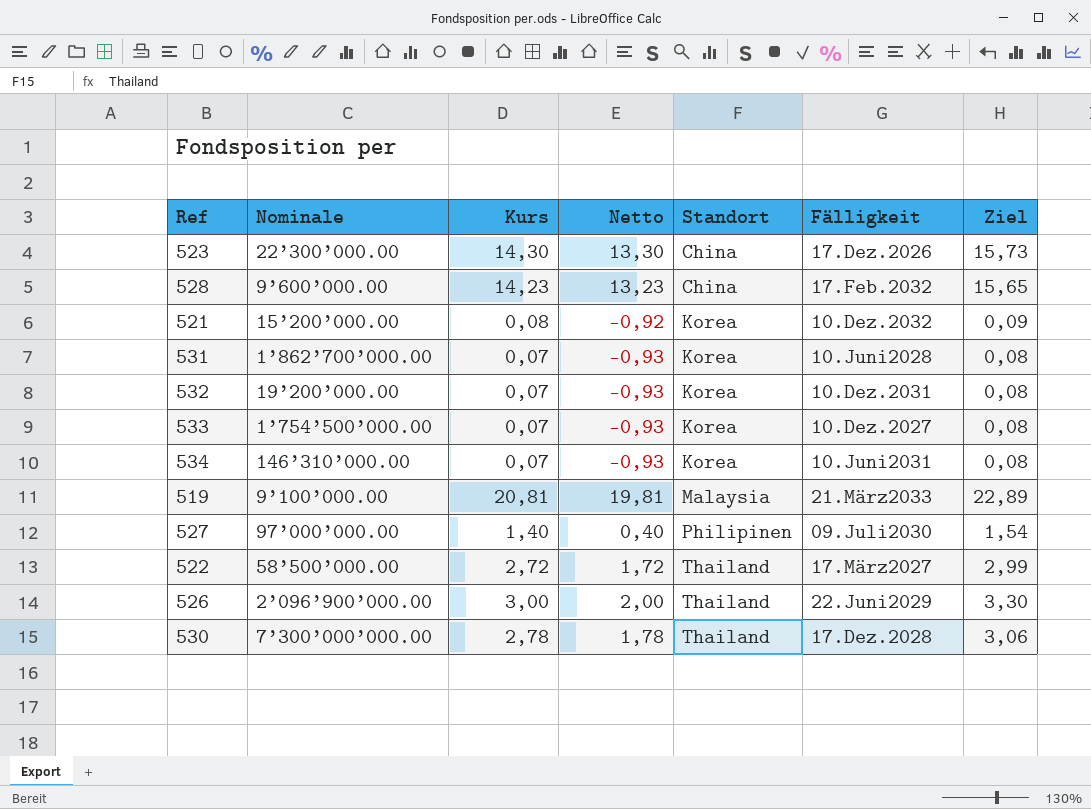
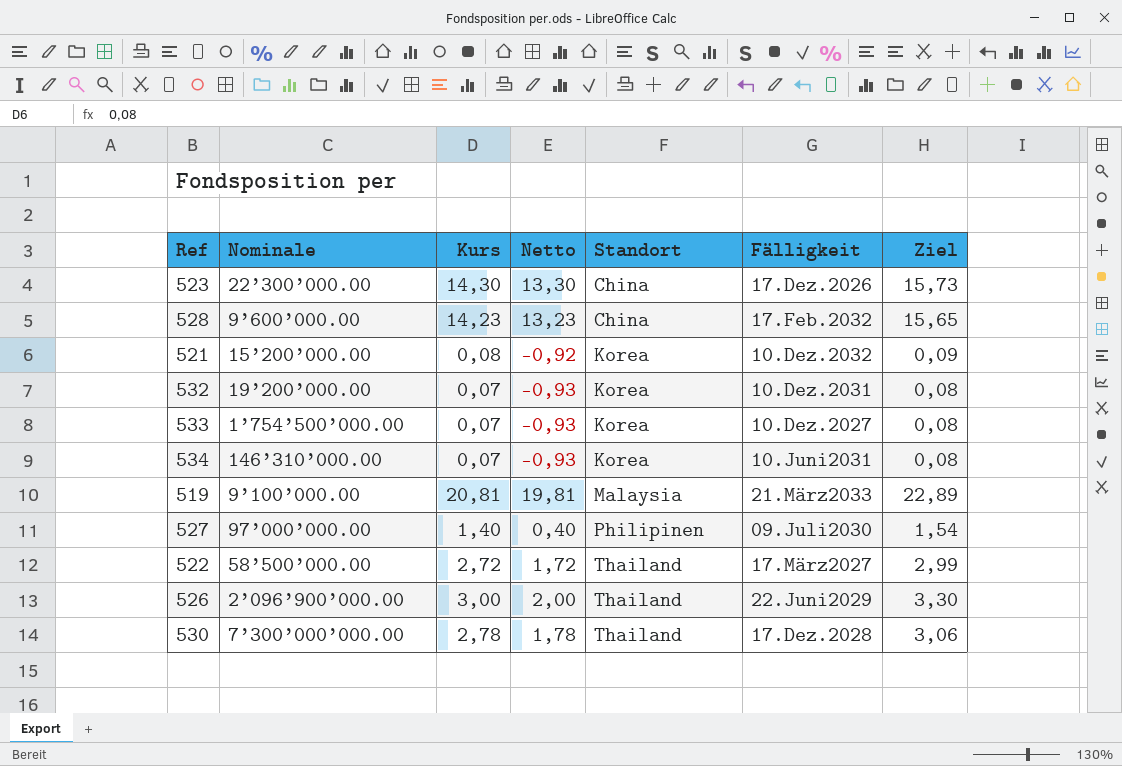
row 531: 1’862’700’000.00 | 0,07 | -0,93 | Korea | 10.Juni2028 | 0,08 -> none

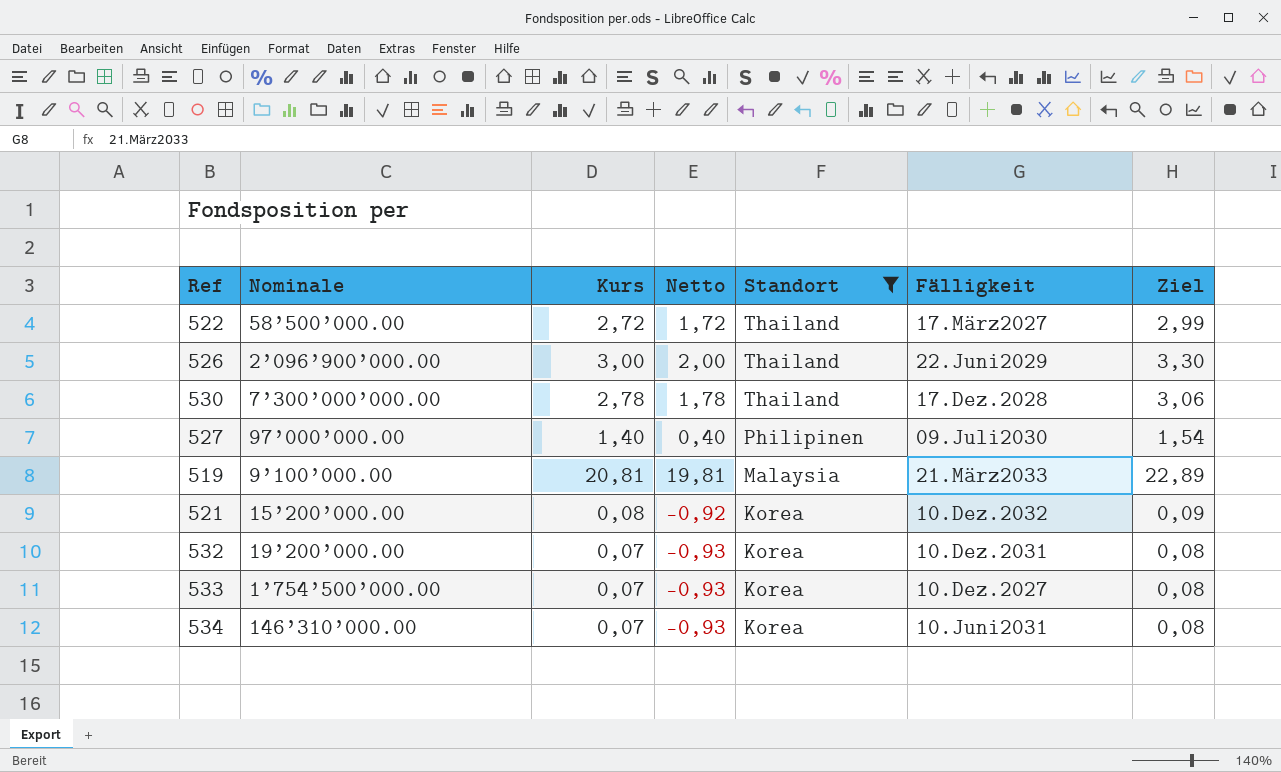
filter: none -> Standort != China
row order: Standort ascending -> Standort descending

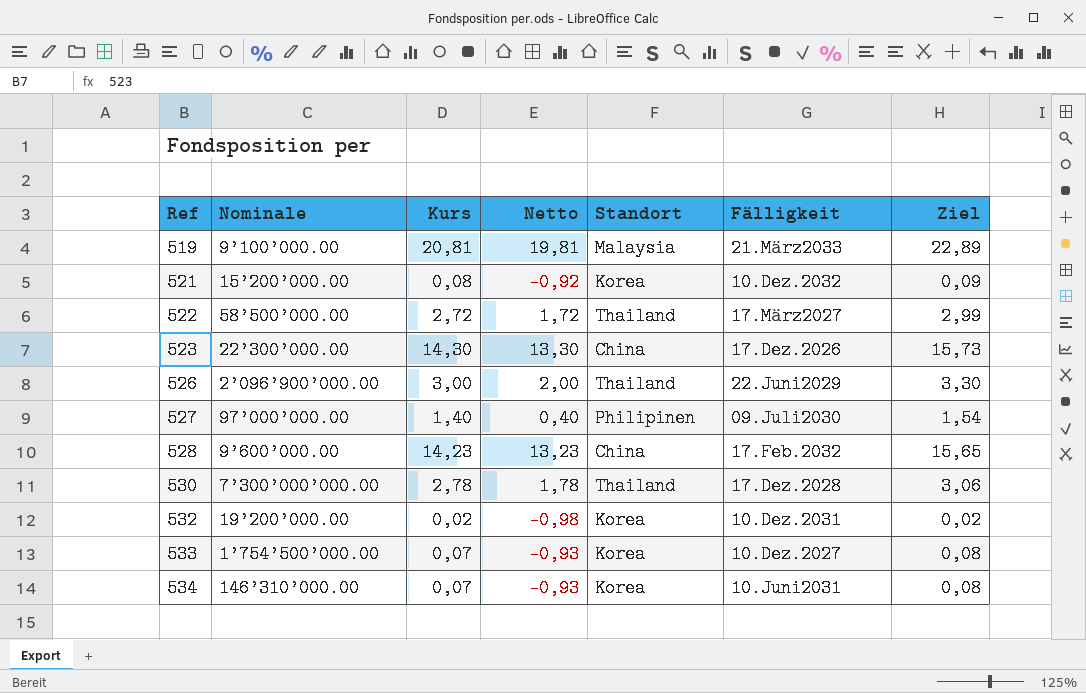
filter: Standort != China -> none
row order: Standort descending -> Ref ascending
532 | Kurs: 0,07 -> 0,02
532 | Netto: -0,93 -> -0,98
532 | Ziel: 0,08 -> 0,02

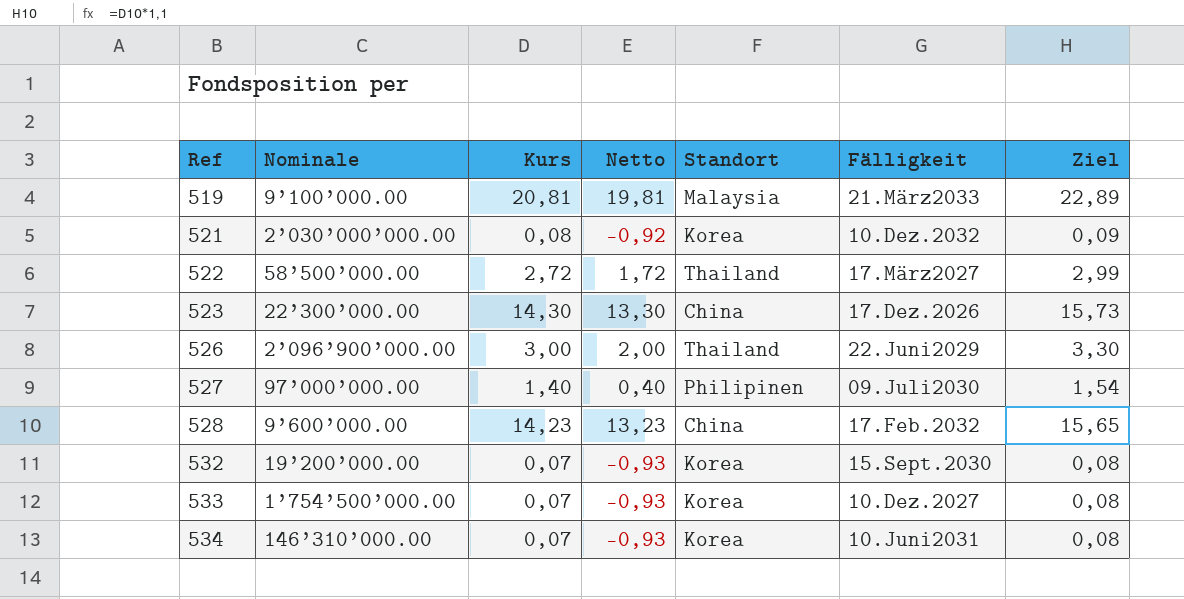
row 530: 7’300’000’000.00 | 2,78 | 1,78 | Thailand | 17.Dez.2028 | 3,06 -> none
521 | Nominale: 15’200’000.00 -> 2’030’000’000.00
532 | Kurs: 0,02 -> 0,07
532 | Netto: -0,98 -> -0,93
532 | Fälligkeit: 10.Dez.2031 -> 15.Sept.2030
532 | Ziel: 0,02 -> 0,08

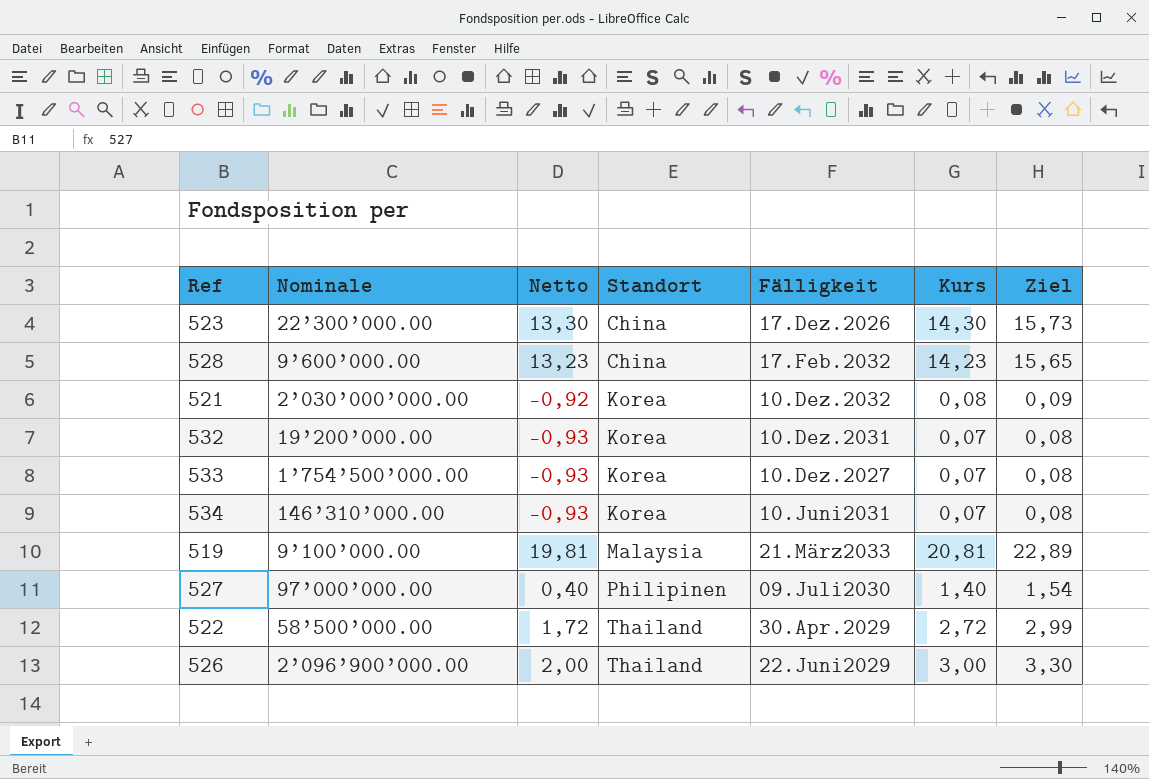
row order: Ref ascending -> Standort ascending
column Kurs | position: 3 -> 6
532 | Fälligkeit: 15.Sept.2030 -> 10.Dez.2031
522 | Fälligkeit: 17.März2027 -> 30.Apr.2029

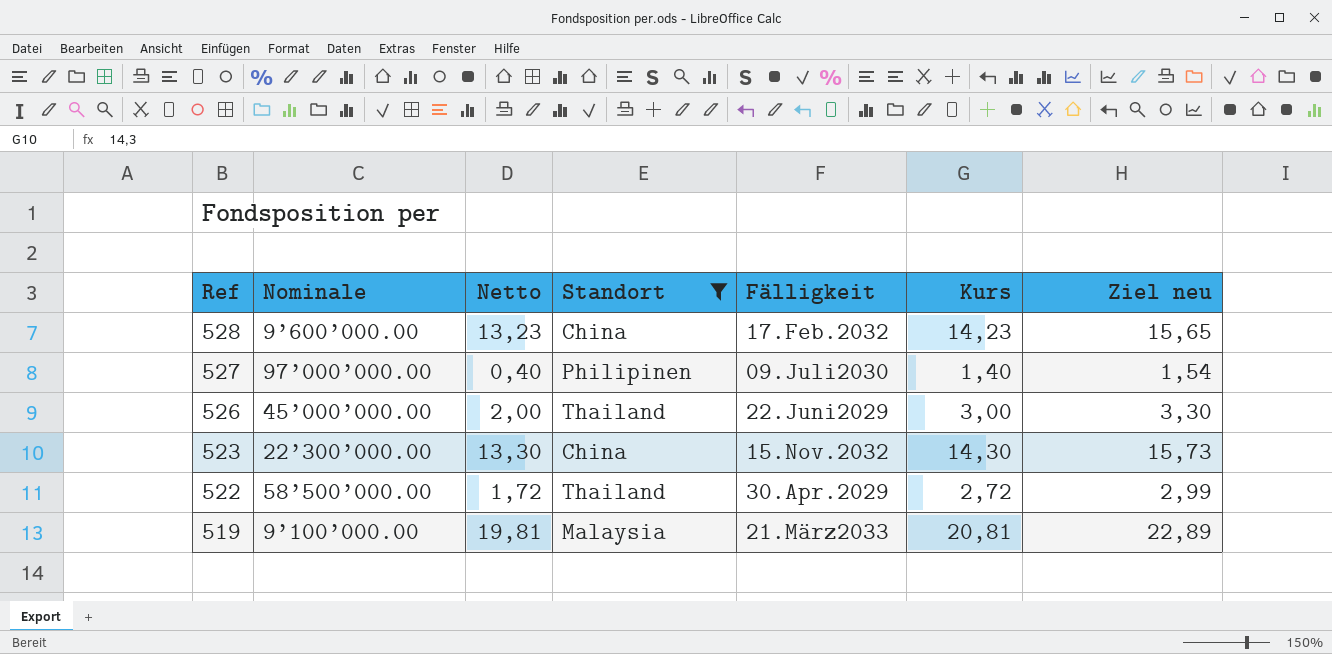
filter: none -> Standort != Korea
row order: Standort ascending -> Ref descending
column name: Ziel -> Ziel neu
526 | Nominale: 2’096’900’000.00 -> 45’000’000.00
523 | Fälligkeit: 17.Dez.2026 -> 15.Nov.2032

